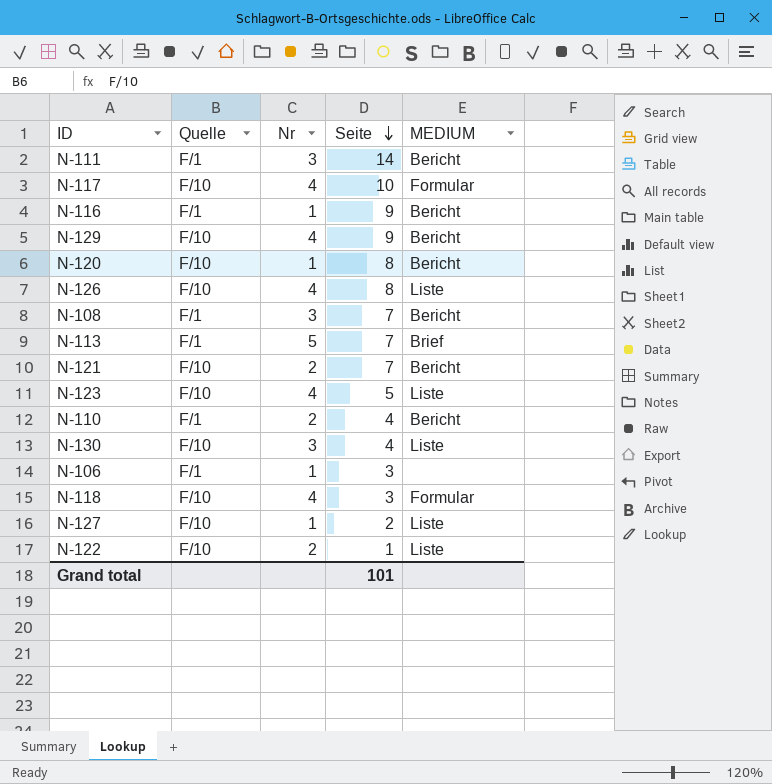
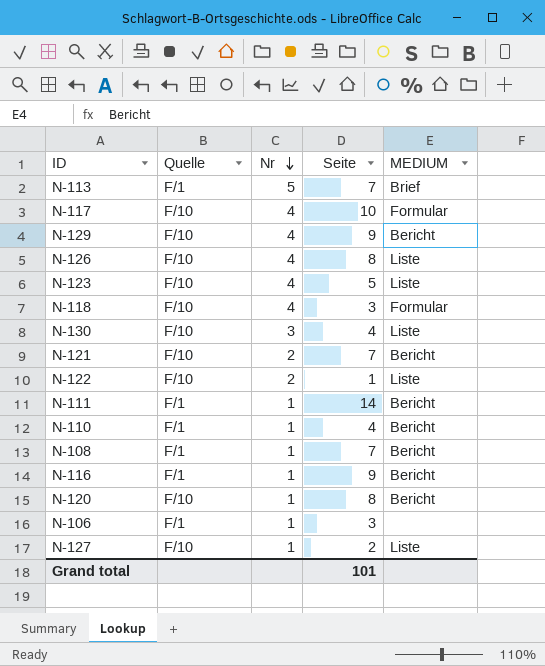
row order: Seite descending -> Nr descending
N-111 | Nr: 3 -> 1
N-110 | Nr: 2 -> 1
N-108 | Nr: 3 -> 1

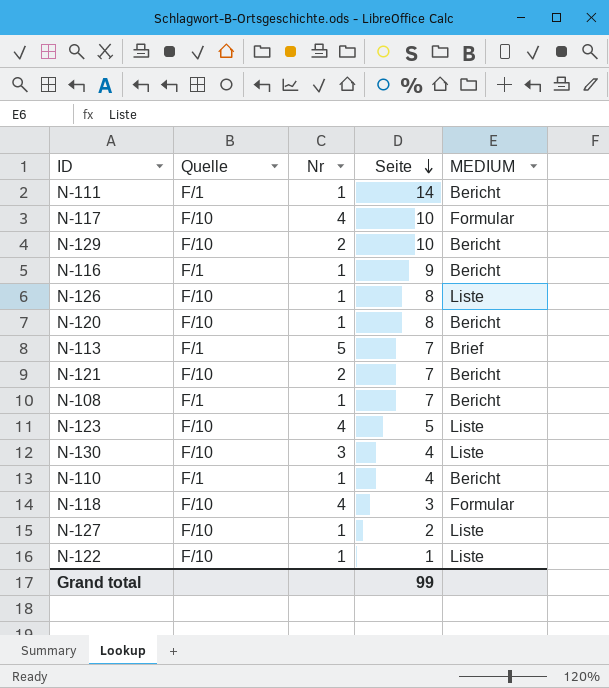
row order: Nr descending -> Seite descending
row N-106: F/1 | 1 | 3 | none -> none
N-129 | Nr: 4 -> 2
N-129 | Seite: 9 -> 10
N-126 | Nr: 4 -> 1
N-122 | Nr: 2 -> 1
Grand total | Seite: 101 -> 99

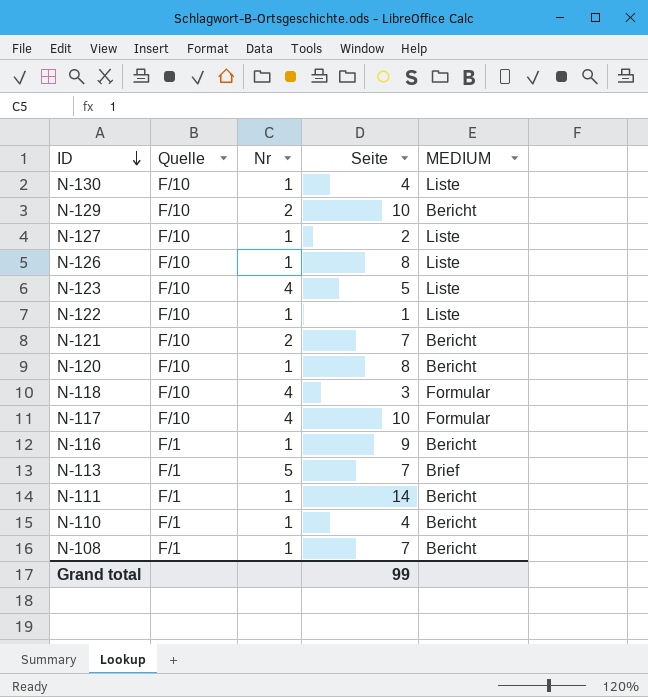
row order: Seite descending -> ID descending
N-130 | Nr: 3 -> 1

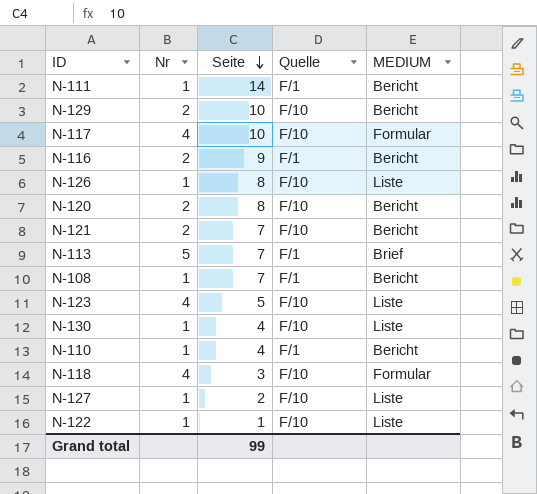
row order: ID descending -> Seite descending
column Quelle | position: 2 -> 4
N-116 | Nr: 1 -> 2
N-120 | Nr: 1 -> 2

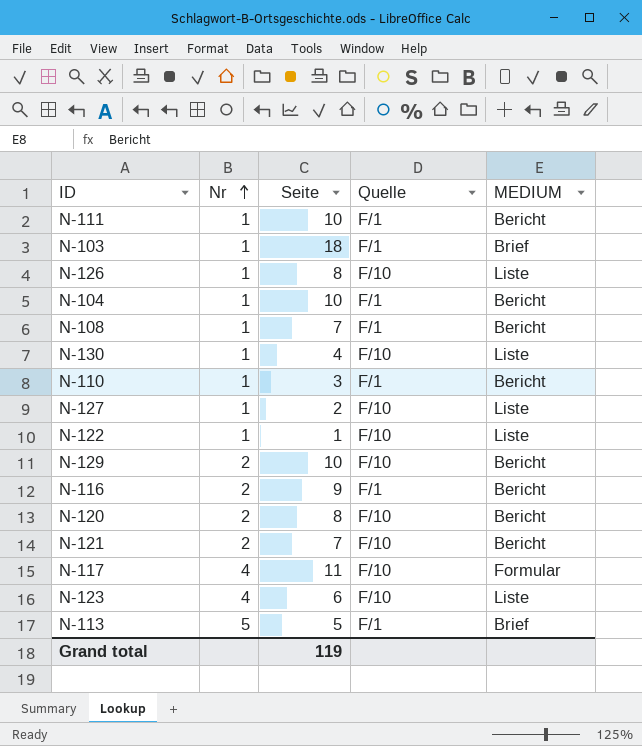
row order: Seite descending -> Nr ascending
row N-118: 4 | 3 | F/10 | Formular -> none
N-111 | Seite: 14 -> 10
row N-103: none -> 1 | 18 | F/1 | Brief
row N-104: none -> 1 | 10 | F/1 | Bericht
N-110 | Seite: 4 -> 3
N-117 | Seite: 10 -> 11
N-123 | Seite: 5 -> 6
N-113 | Seite: 7 -> 5
Grand total | Seite: 99 -> 119

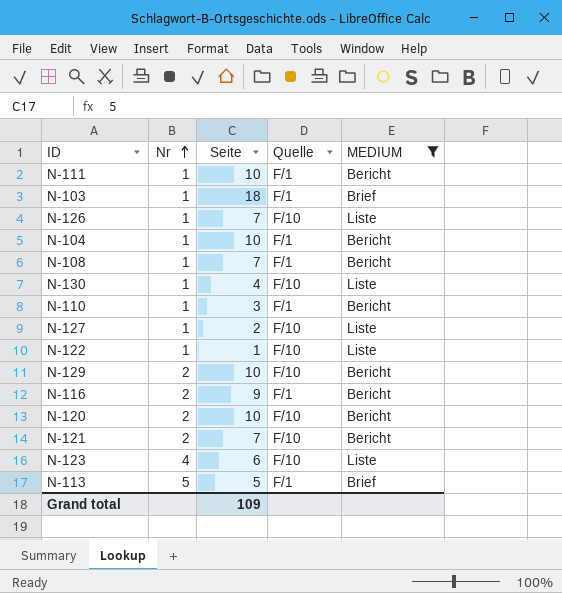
filter: none -> MEDIUM != Formular
N-126 | Seite: 8 -> 7
N-120 | Seite: 8 -> 10
Grand total | Seite: 119 -> 109

